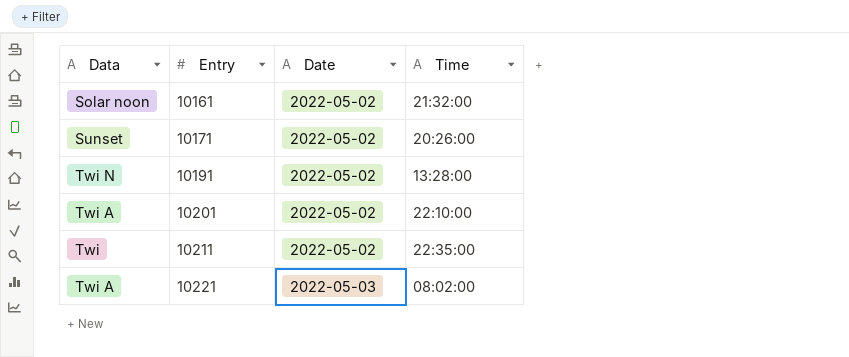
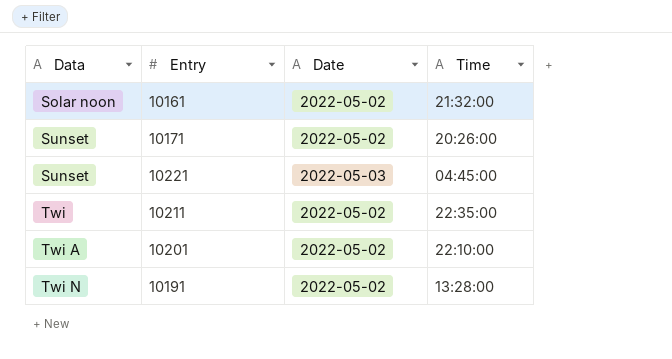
row order: Entry ascending -> Data ascending
10221 | Data: Twi A -> Sunset
10221 | Time: 08:02:00 -> 04:45:00

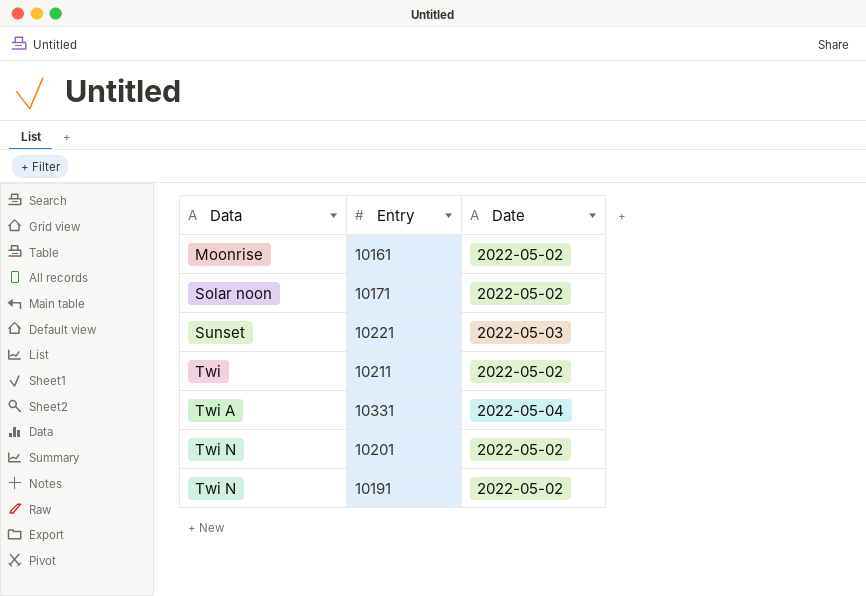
column Time | position: 4 -> none
10161 | Data: Solar noon -> Moonrise
10171 | Data: Sunset -> Solar noon
row 10331: none -> Twi A | 2022-05-04
10201 | Data: Twi A -> Twi N

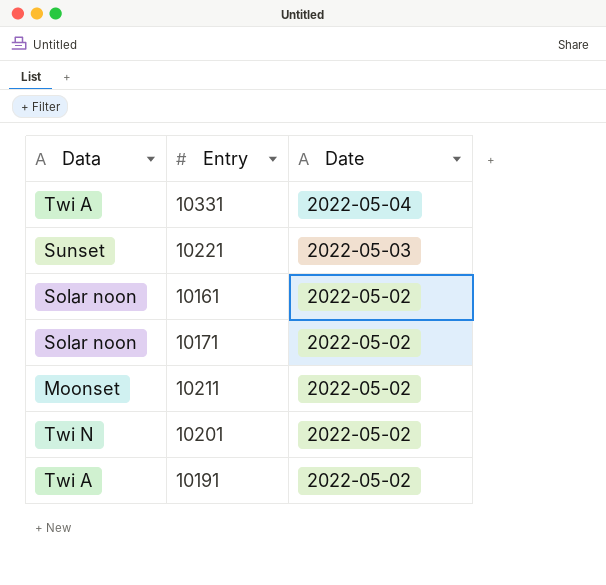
row order: Data ascending -> Date descending
10161 | Data: Moonrise -> Solar noon
10211 | Data: Twi -> Moonset
10191 | Data: Twi N -> Twi A

